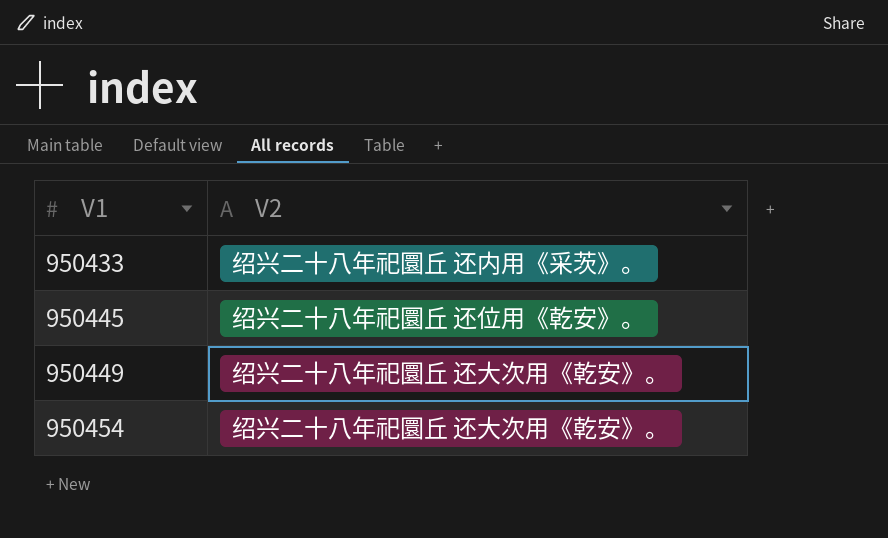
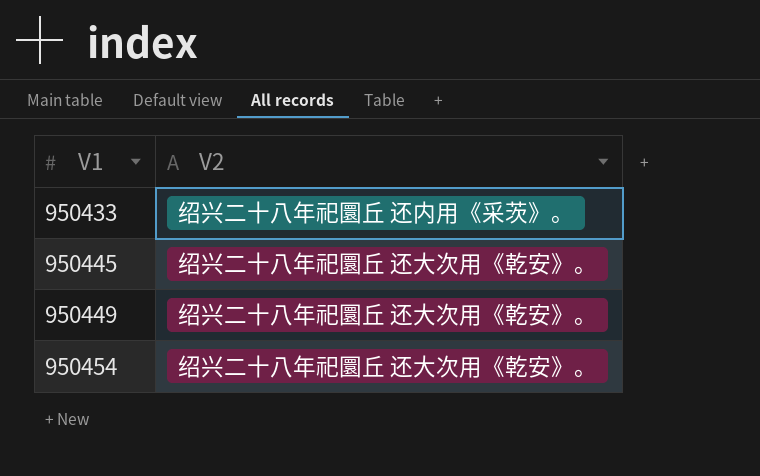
950445 | V2: 绍兴二十八年祀圜丘 还位用《乾安》。 -> 绍兴二十八年祀圜丘 还大次用《乾安》。

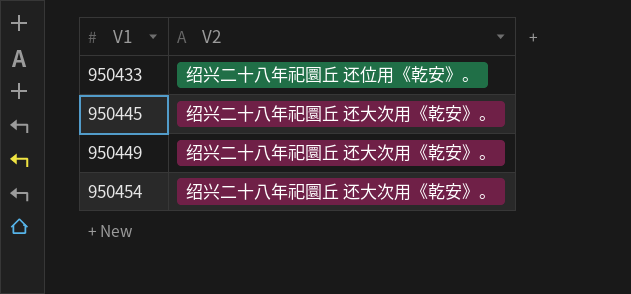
950433 | V2: 绍兴二十八年祀圜丘 还内用《采茨》。 -> 绍兴二十八年祀圜丘 还位用《乾安》。

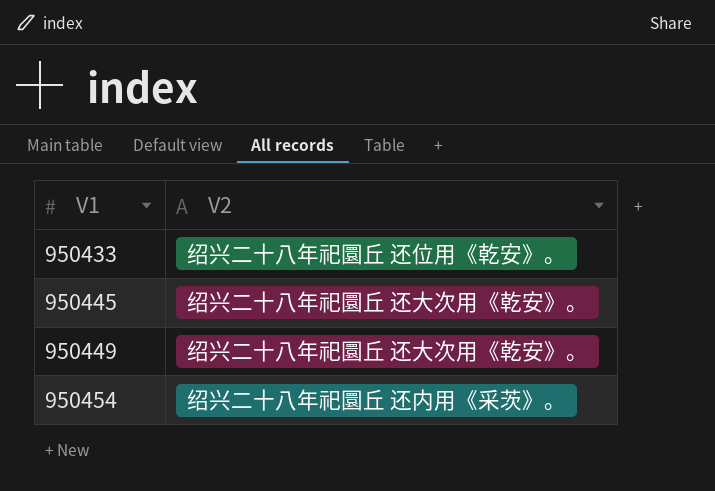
950454 | V2: 绍兴二十八年祀圜丘 还大次用《乾安》。 -> 绍兴二十八年祀圜丘 还内用《采茨》。

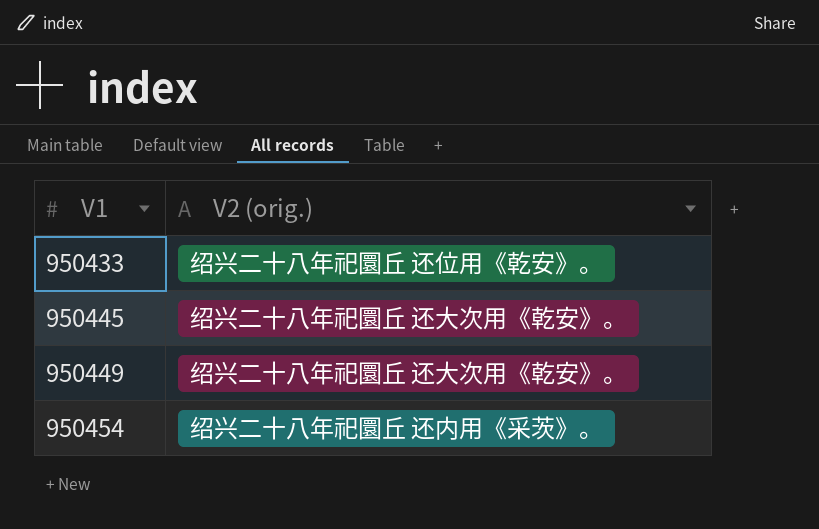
column name: V2 -> V2 (orig.)

